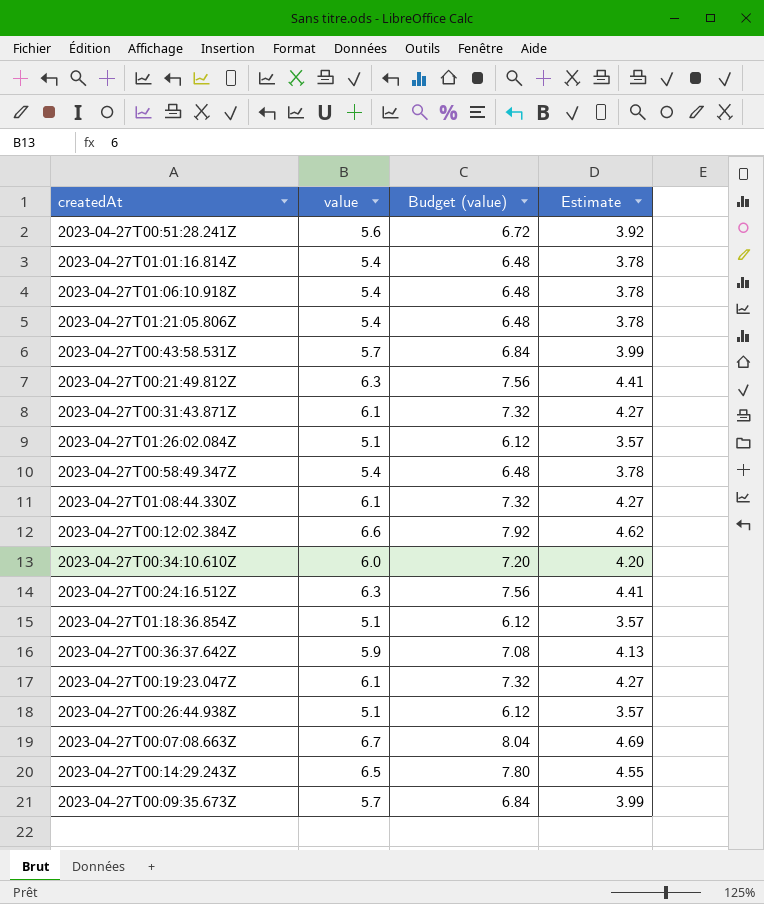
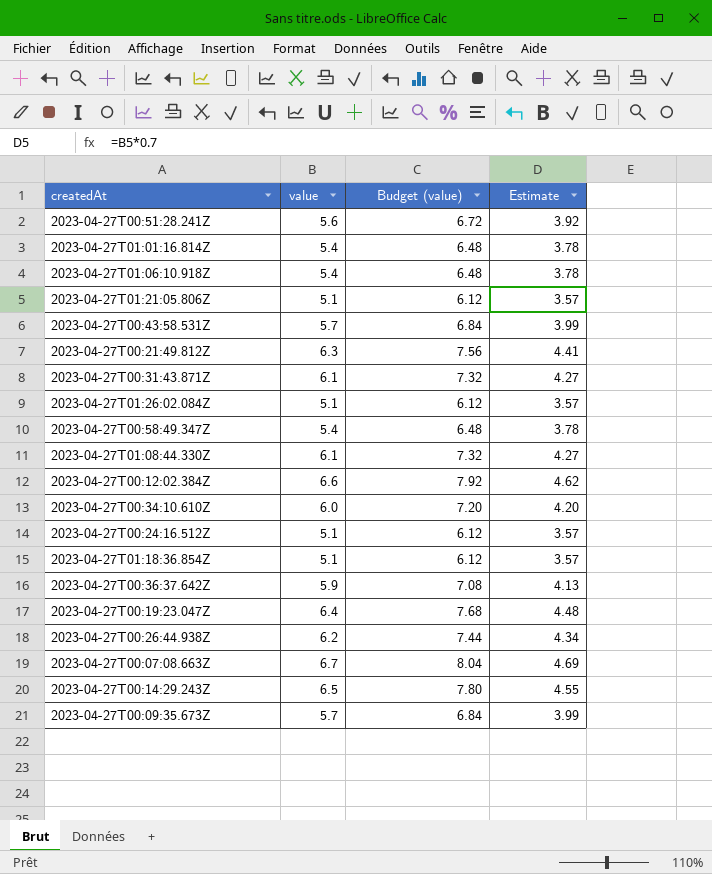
2023-04-27T01:21:05.806Z | value: 5.4 -> 5.1
2023-04-27T01:21:05.806Z | Budget (value): 6.48 -> 6.12
2023-04-27T01:21:05.806Z | Estimate: 3.78 -> 3.57
2023-04-27T00:24:16.512Z | value: 6.3 -> 5.1
2023-04-27T00:24:16.512Z | Budget (value): 7.56 -> 6.12
2023-04-27T00:24:16.512Z | Estimate: 4.41 -> 3.57
2023-04-27T00:19:23.047Z | value: 6.1 -> 6.4
2023-04-27T00:19:23.047Z | Budget (value): 7.32 -> 7.68
2023-04-27T00:19:23.047Z | Estimate: 4.27 -> 4.48
2023-04-27T00:26:44.938Z | value: 5.1 -> 6.2
2023-04-27T00:26:44.938Z | Budget (value): 6.12 -> 7.44
2023-04-27T00:26:44.938Z | Estimate: 3.57 -> 4.34

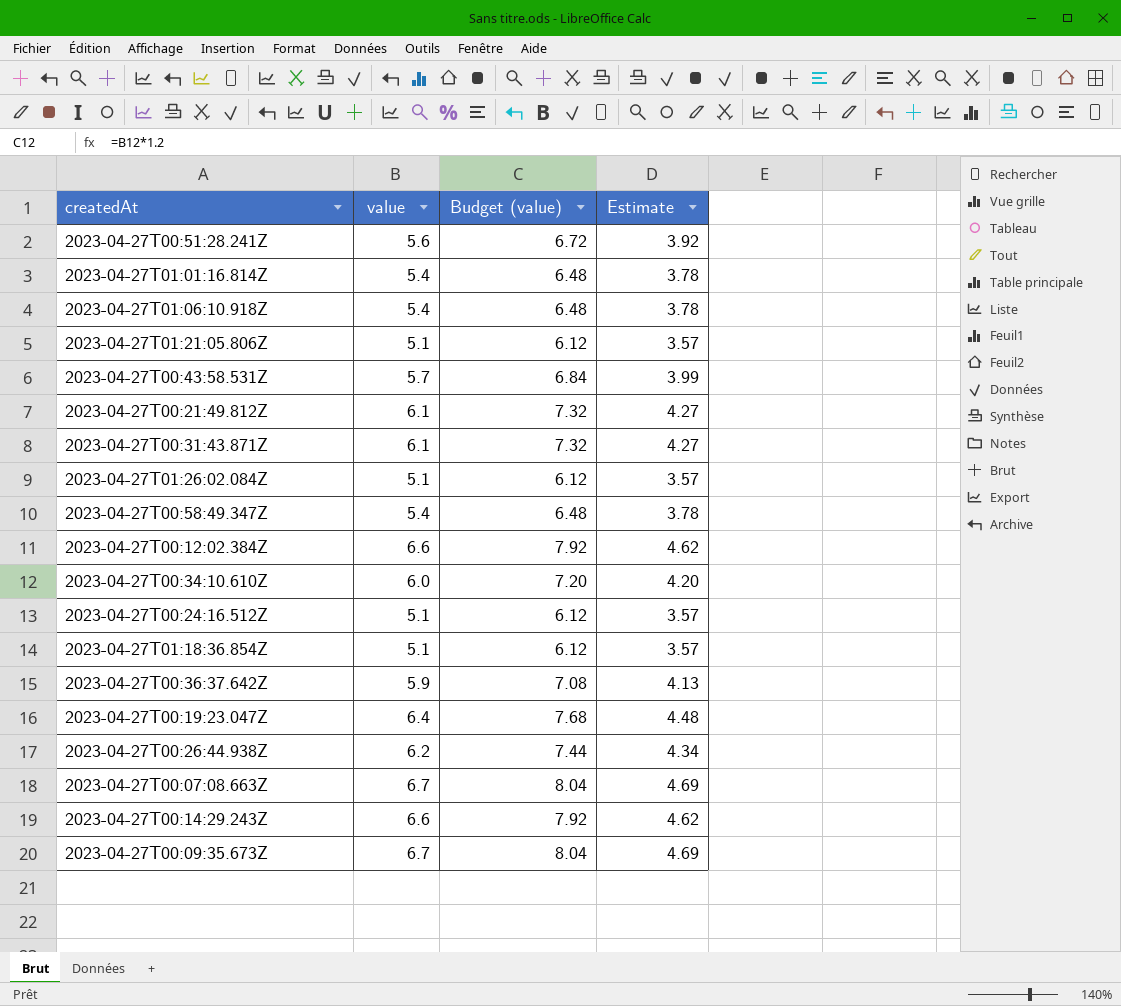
row 2023-04-27T01:08:44.330Z: 6.1 | 7.32 | 4.27 -> none
2023-04-27T00:21:49.812Z | value: 6.3 -> 6.1
2023-04-27T00:21:49.812Z | Budget (value): 7.56 -> 7.32
2023-04-27T00:21:49.812Z | Estimate: 4.41 -> 4.27
2023-04-27T00:14:29.243Z | value: 6.5 -> 6.6
2023-04-27T00:14:29.243Z | Budget (value): 7.80 -> 7.92
2023-04-27T00:14:29.243Z | Estimate: 4.55 -> 4.62
2023-04-27T00:09:35.673Z | value: 5.7 -> 6.7
2023-04-27T00:09:35.673Z | Budget (value): 6.84 -> 8.04
2023-04-27T00:09:35.673Z | Estimate: 3.99 -> 4.69

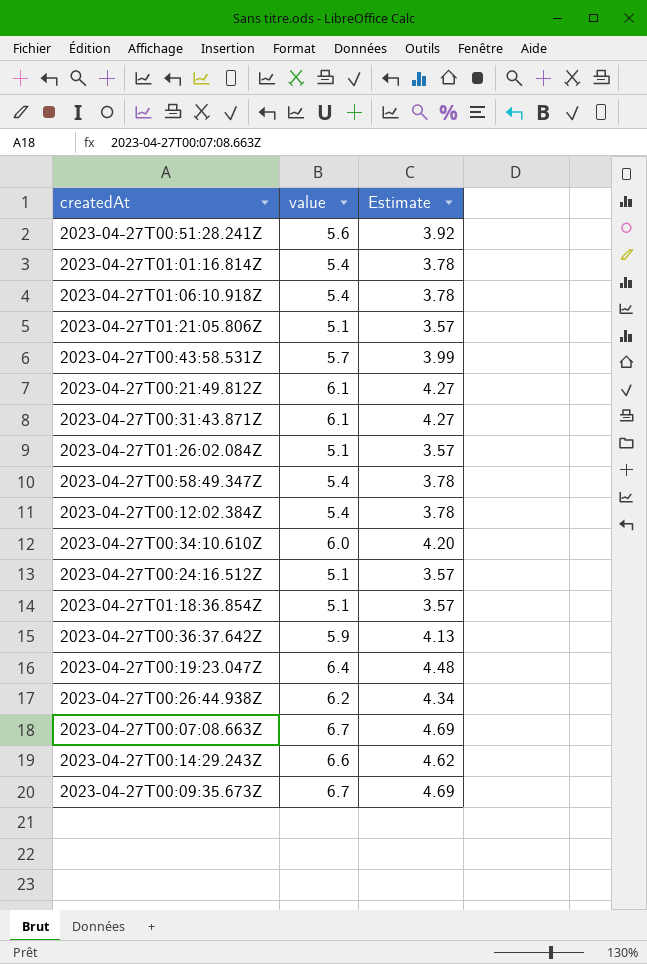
column Budget (value) | formula: [value] * 1.2 -> none
2023-04-27T00:12:02.384Z | value: 6.6 -> 5.4
2023-04-27T00:12:02.384Z | Estimate: 4.62 -> 3.78

